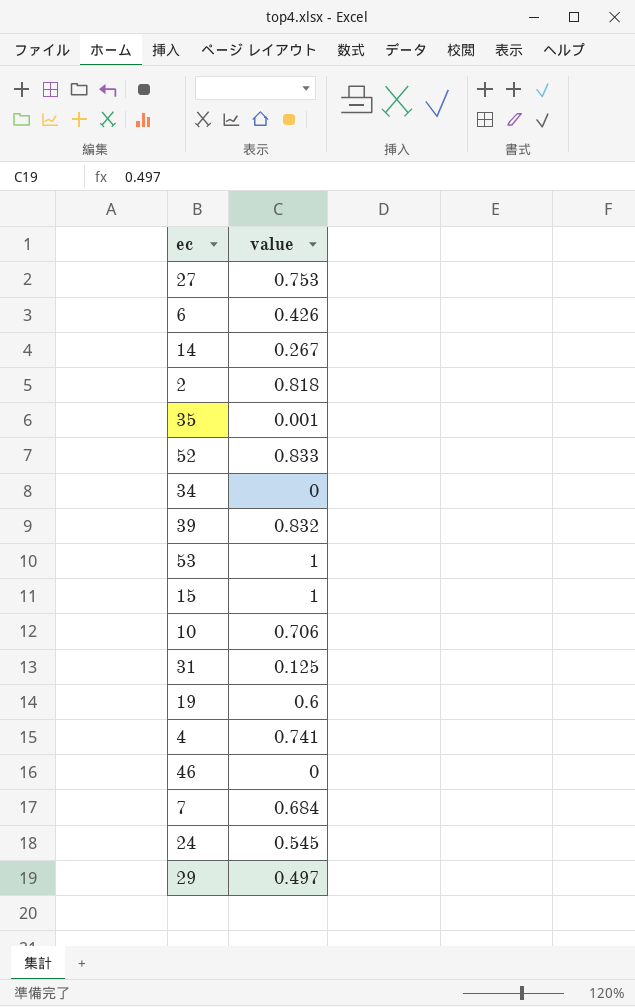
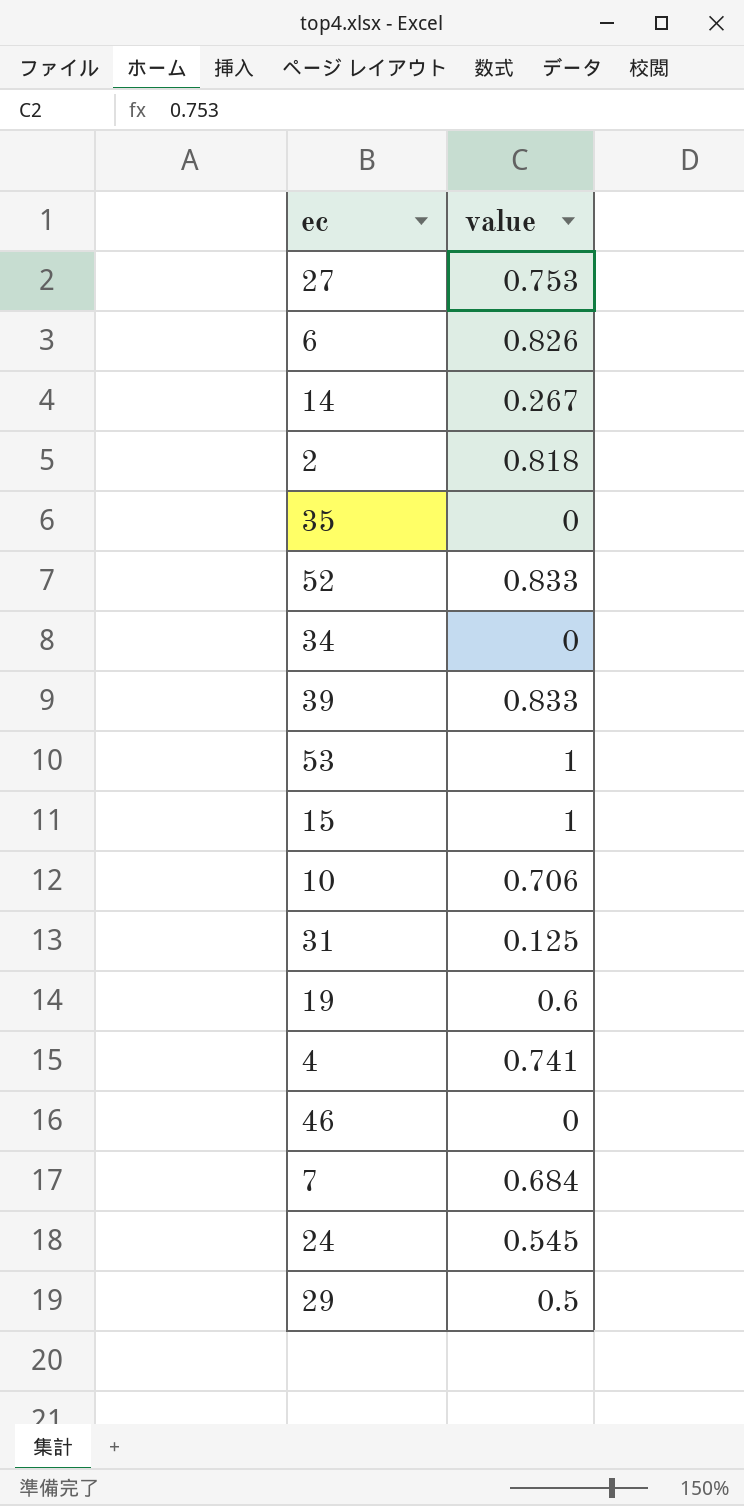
6 | value: 0.426 -> 0.826
35 | value: 0.001 -> 0
39 | value: 0.832 -> 0.833
29 | value: 0.497 -> 0.5

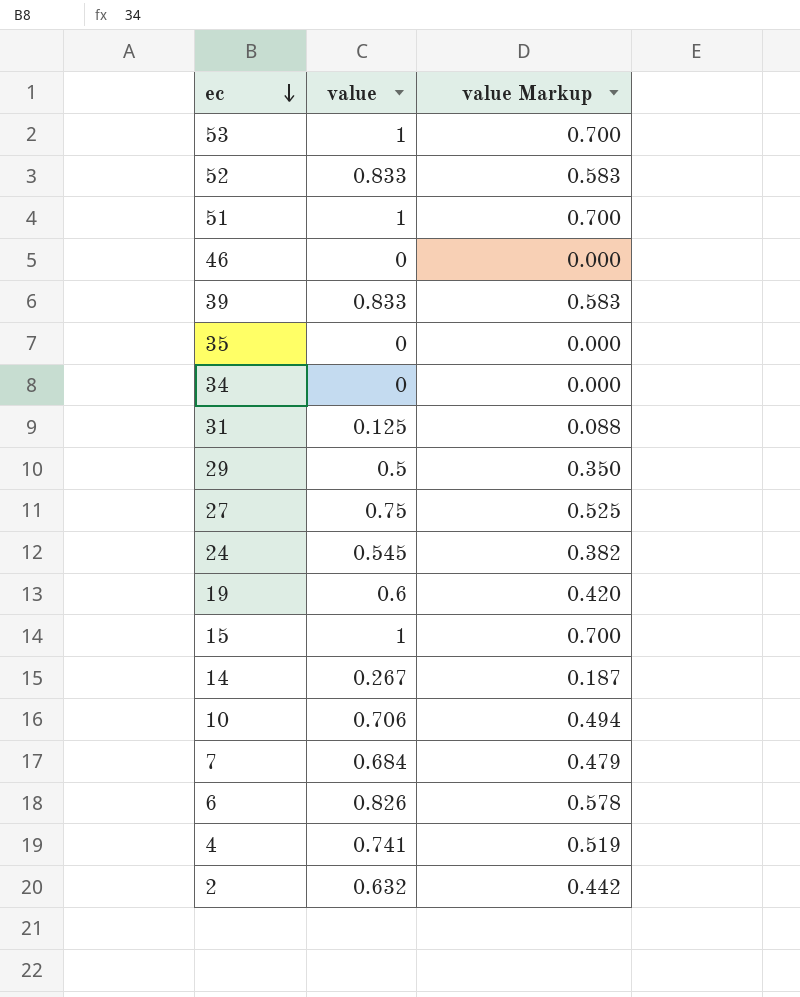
row order: none -> ec descending
column value Markup | formula: none -> [value] * 0.7
row 51: none -> 1 | 0.700
27 | value: 0.753 -> 0.75
2 | value: 0.818 -> 0.632

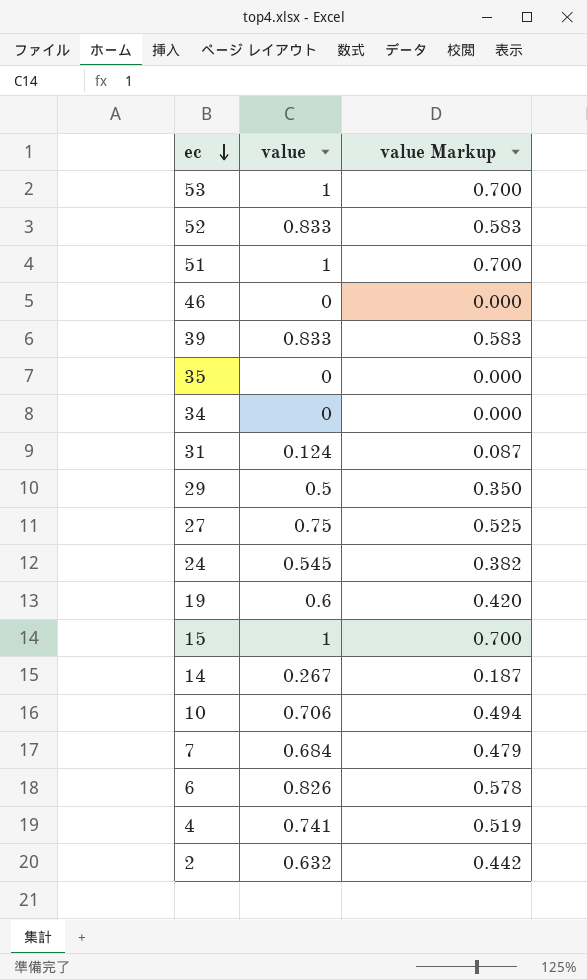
31 | value: 0.125 -> 0.124
31 | value Markup: 0.088 -> 0.087

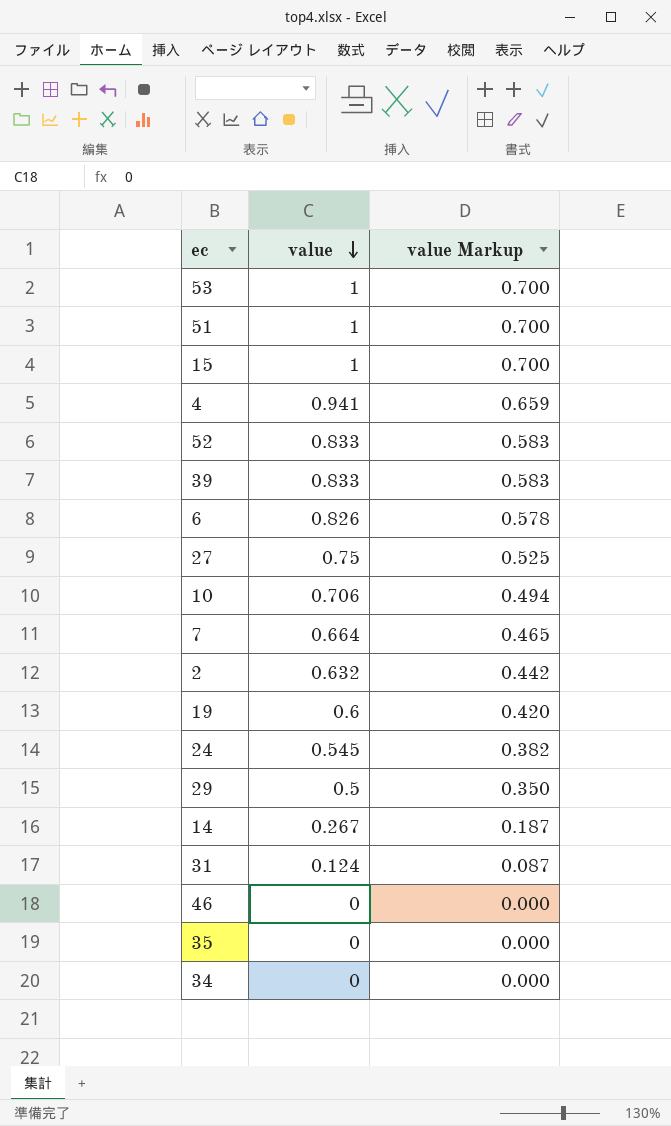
row order: ec descending -> value descending
4 | value: 0.741 -> 0.941
4 | value Markup: 0.519 -> 0.659
7 | value: 0.684 -> 0.664
7 | value Markup: 0.479 -> 0.465

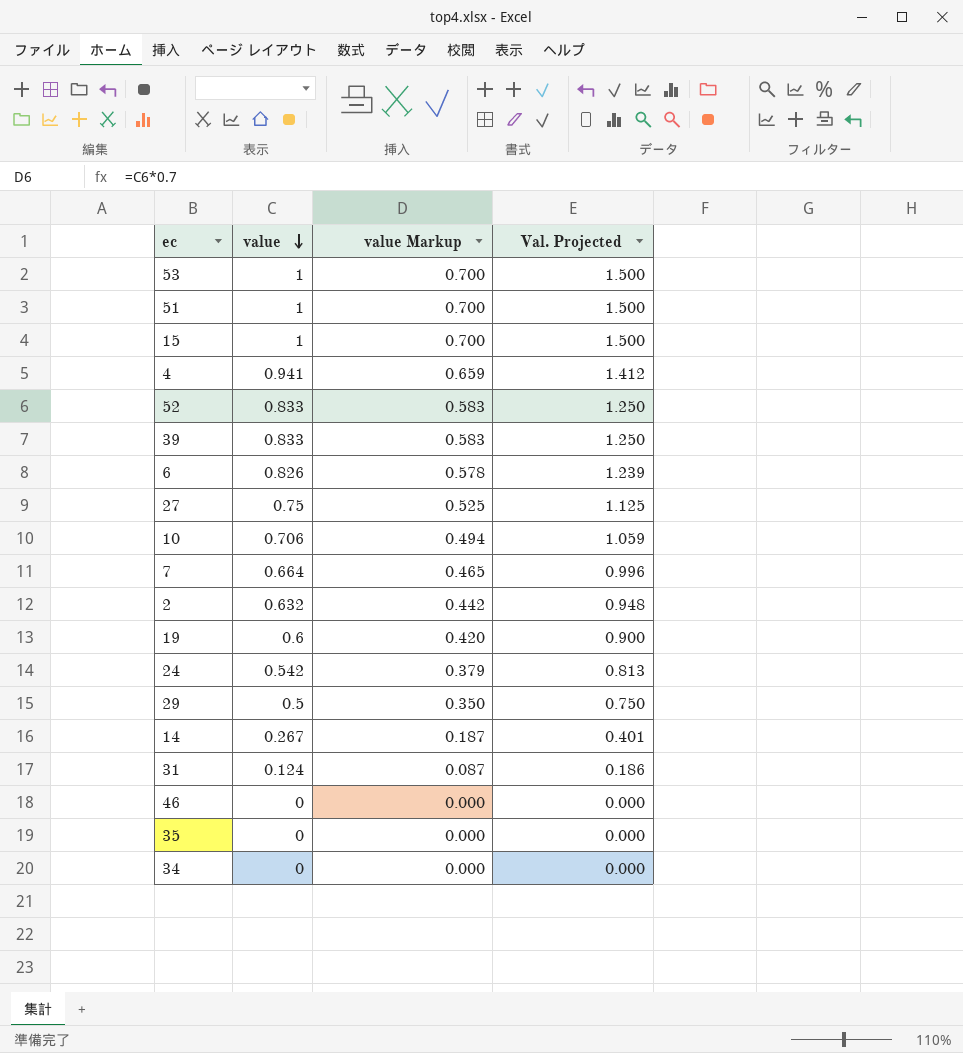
column Val. Projected | formula: none -> [value] * 1.5
24 | value: 0.545 -> 0.542
24 | value Markup: 0.382 -> 0.379

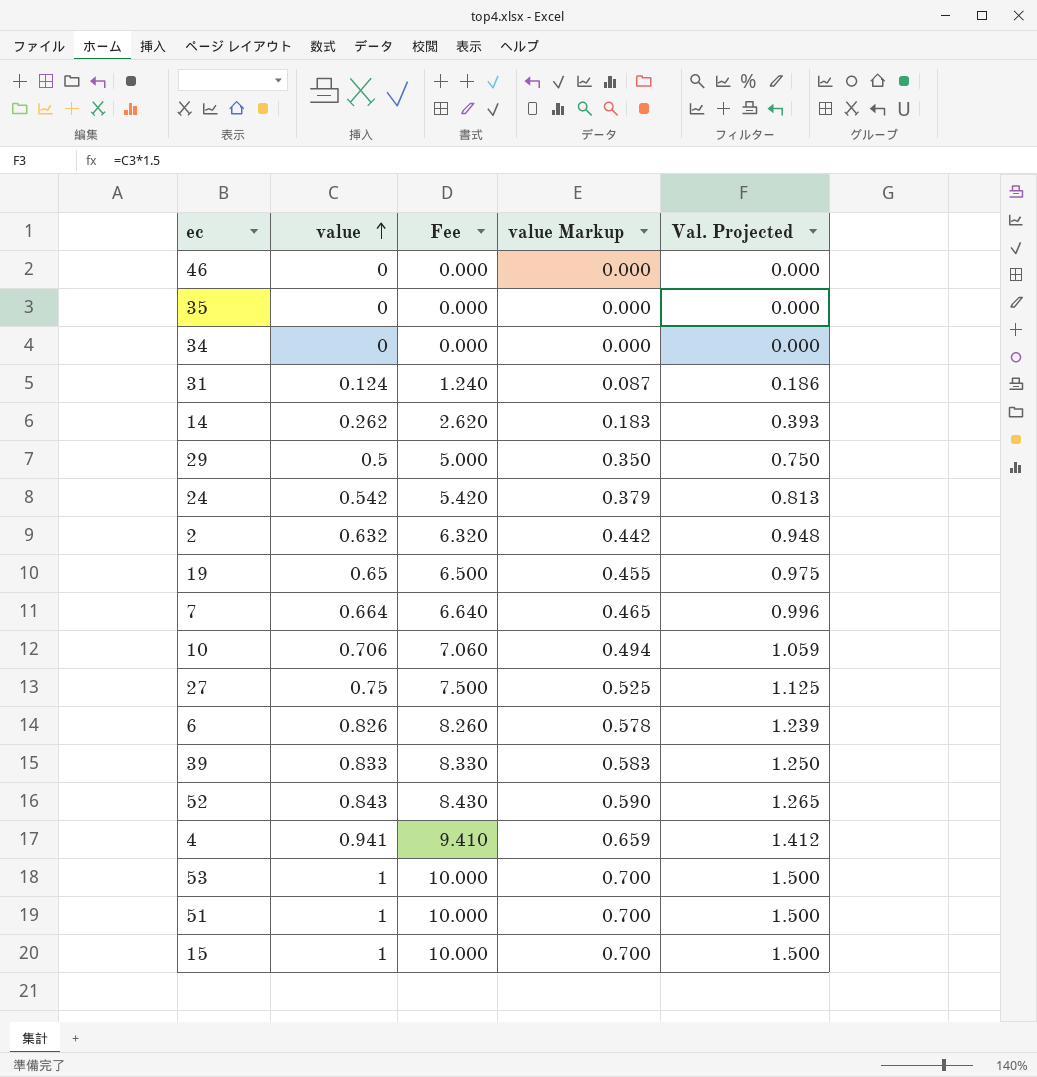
row order: value descending -> value ascending
column Fee | formula: none -> [value] * 10
14 | value: 0.267 -> 0.262
14 | value Markup: 0.187 -> 0.183
14 | Val. Projected: 0.401 -> 0.393
19 | value: 0.6 -> 0.65
19 | value Markup: 0.420 -> 0.455
19 | Val. Projected: 0.900 -> 0.975
52 | value: 0.833 -> 0.843
52 | value Markup: 0.583 -> 0.590
52 | Val. Projected: 1.250 -> 1.265

